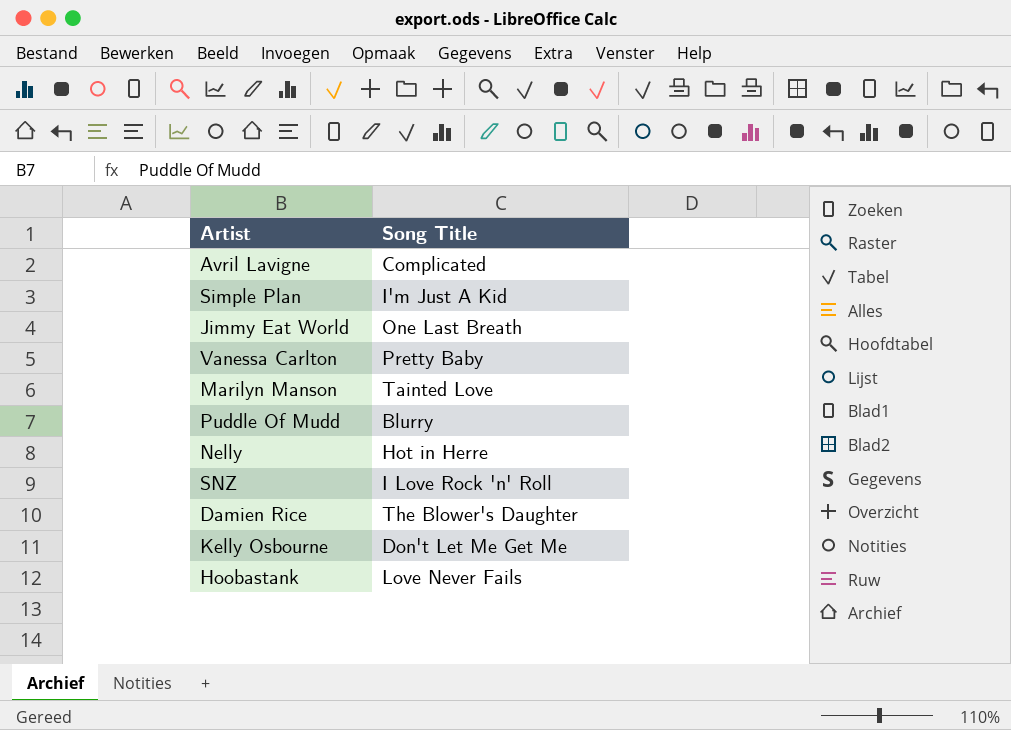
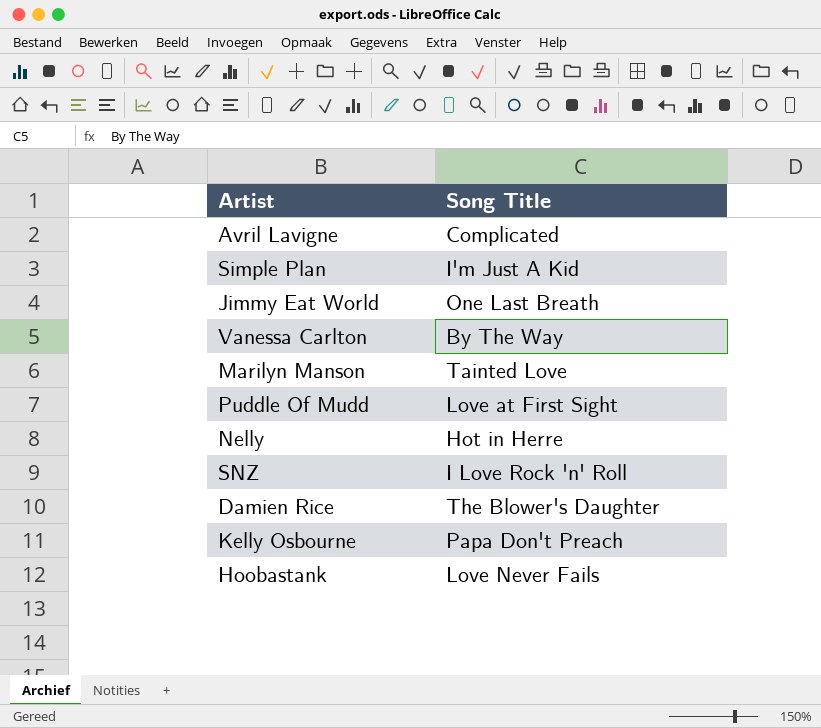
Vanessa Carlton | Song Title: Pretty Baby -> By The Way
Puddle Of Mudd | Song Title: Blurry -> Love at First Sight
Kelly Osbourne | Song Title: Don't Let Me Get Me -> Papa Don't Preach

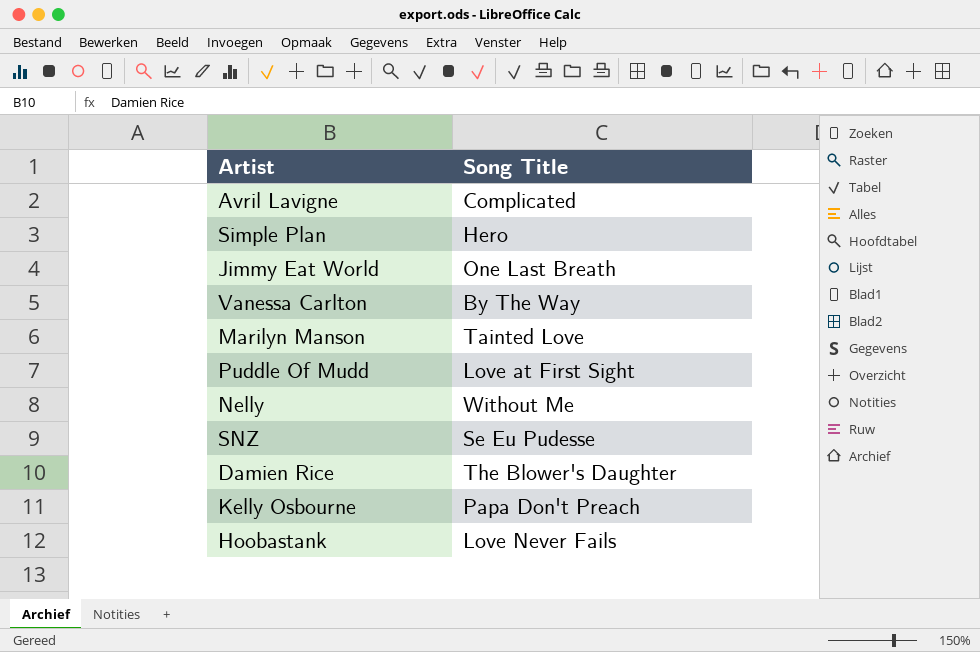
Simple Plan | Song Title: I'm Just A Kid -> Hero
Nelly | Song Title: Hot in Herre -> Without Me
SNZ | Song Title: I Love Rock 'n' Roll -> Se Eu Pudesse

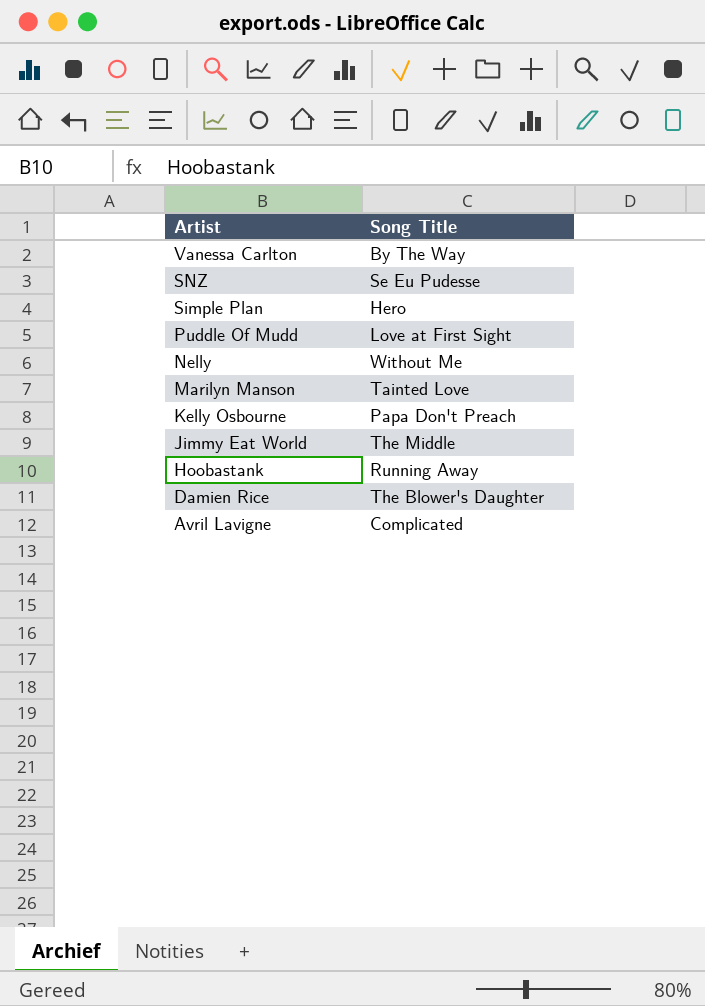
row order: none -> Artist descending
Jimmy Eat World | Song Title: One Last Breath -> The Middle
Hoobastank | Song Title: Love Never Fails -> Running Away

